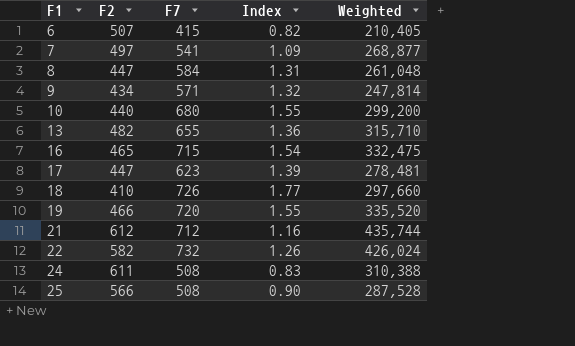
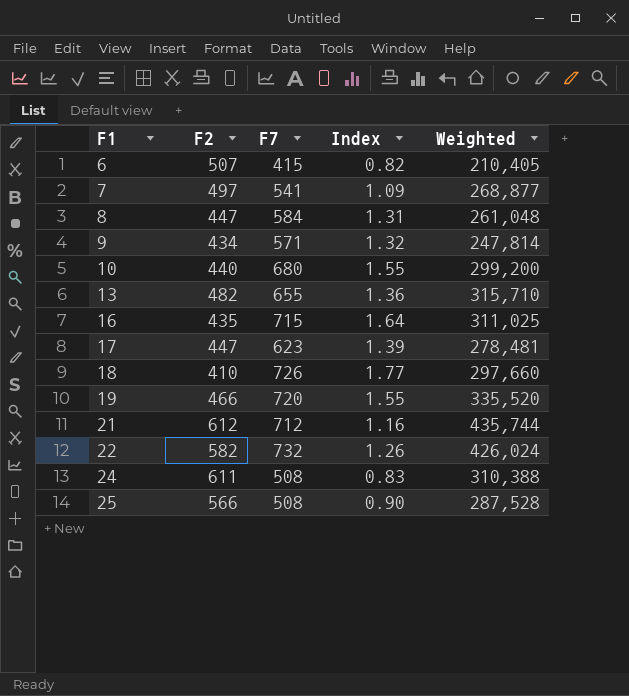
16 | F2: 465 -> 435
16 | Index: 1.54 -> 1.64
16 | Weighted: 332,475 -> 311,025

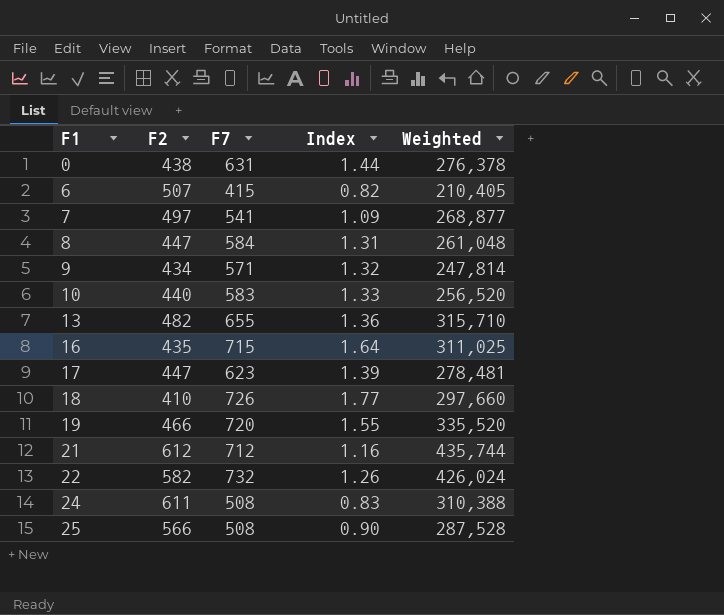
row 0: none -> 438 | 631 | 1.44 | 276,378
10 | F7: 680 -> 583
10 | Index: 1.55 -> 1.33
10 | Weighted: 299,200 -> 256,520

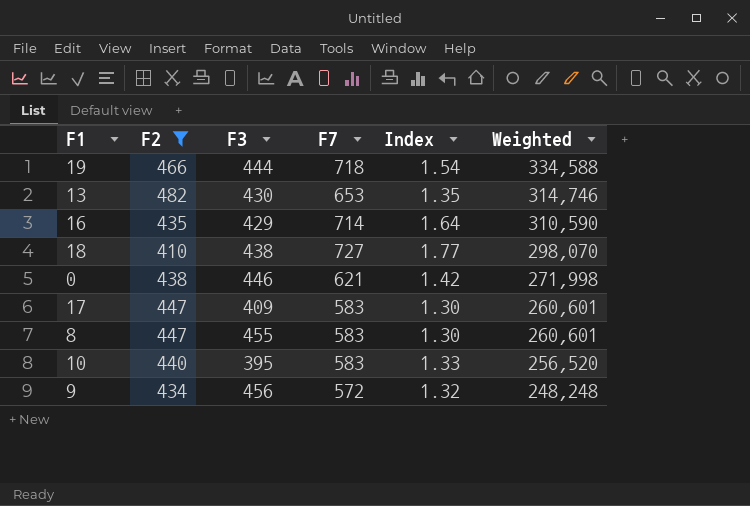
filter: none -> F2 <= 482
row order: F1 ascending -> Weighted descending
column F3 | position: none -> 3
19 | F7: 720 -> 718
19 | Index: 1.55 -> 1.54
19 | Weighted: 335,520 -> 334,588
13 | F7: 655 -> 653
13 | Index: 1.36 -> 1.35
13 | Weighted: 315,710 -> 314,746
16 | F7: 715 -> 714
16 | Weighted: 311,025 -> 310,590
18 | F7: 726 -> 727
18 | Weighted: 297,660 -> 298,070
0 | F7: 631 -> 621
0 | Index: 1.44 -> 1.42
0 | Weighted: 276,378 -> 271,998
17 | F7: 623 -> 583
17 | Index: 1.39 -> 1.30
17 | Weighted: 278,481 -> 260,601
8 | F7: 584 -> 583
8 | Index: 1.31 -> 1.30
8 | Weighted: 261,048 -> 260,601
9 | F7: 571 -> 572
9 | Weighted: 247,814 -> 248,248

